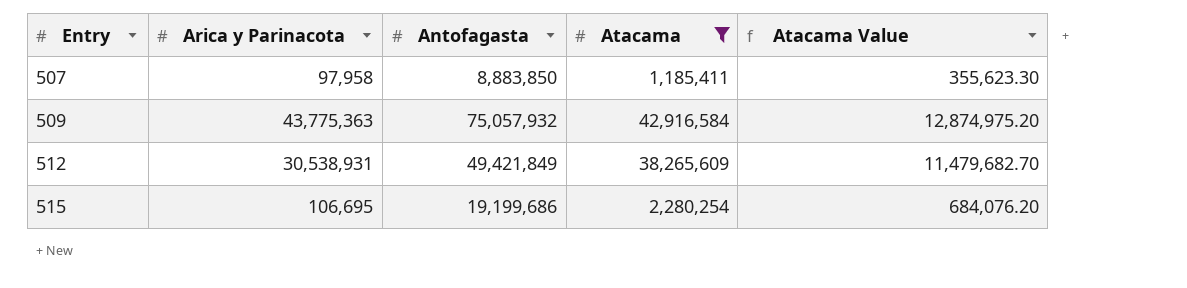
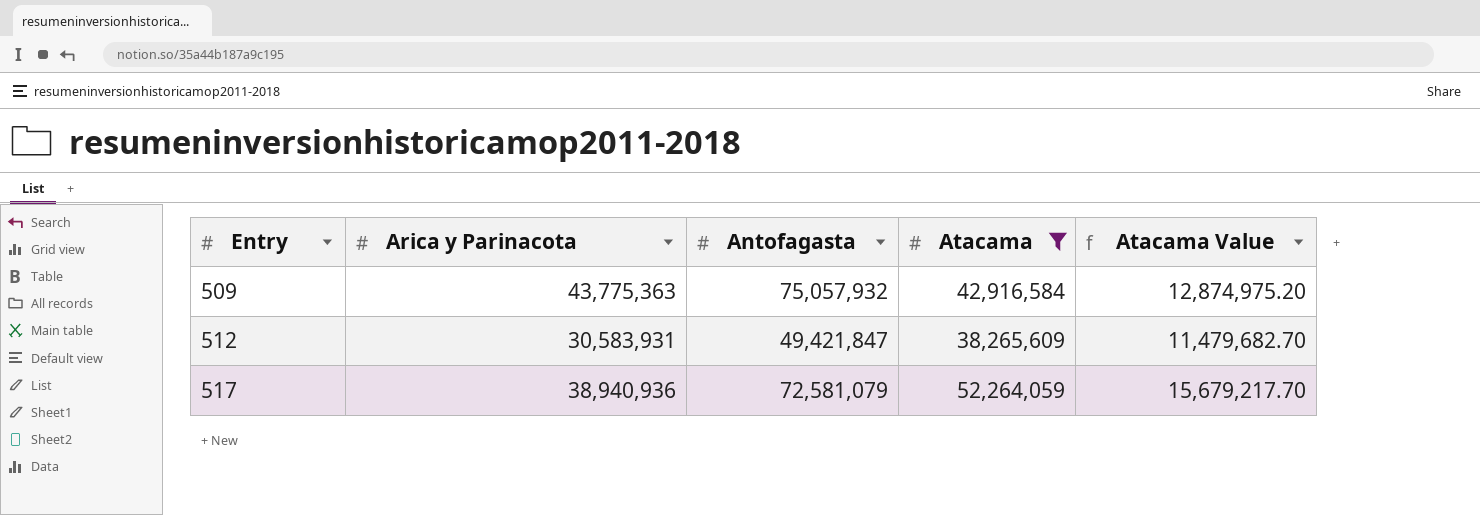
row 507: 97,958 | 8,883,850 | 1,185,411 | 355,623.30 -> none
row 515: 106,695 | 19,199,686 | 2,280,254 | 684,076.20 -> none
512 | Arica y Parinacota: 30,538,931 -> 30,583,931
512 | Antofagasta: 49,421,849 -> 49,421,847
row 517: none -> 38,940,936 | 72,581,079 | 52,264,059 | 15,679,217.70

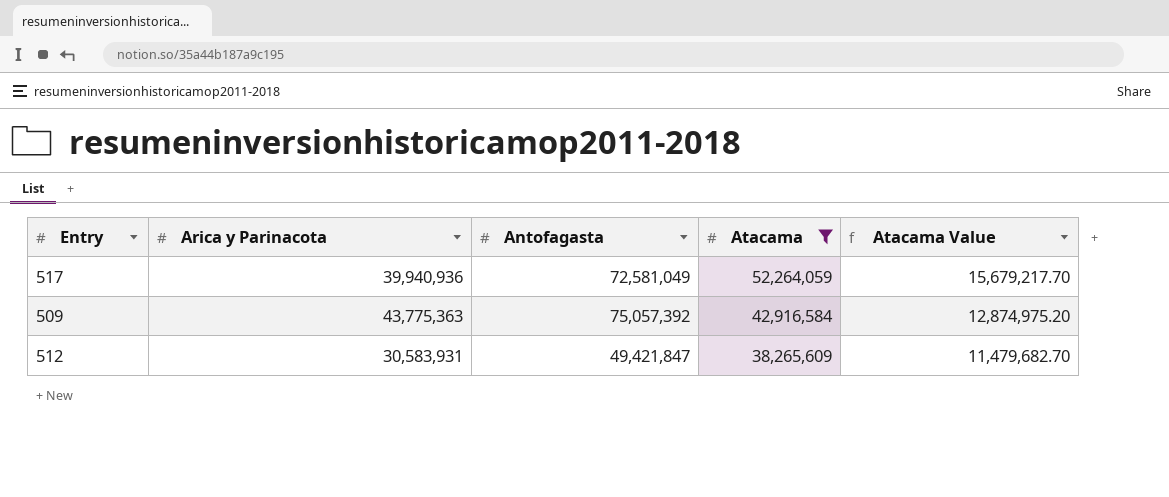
row order: Entry ascending -> Atacama descending
517 | Arica y Parinacota: 38,940,936 -> 39,940,936
517 | Antofagasta: 72,581,079 -> 72,581,049
509 | Antofagasta: 75,057,932 -> 75,057,392

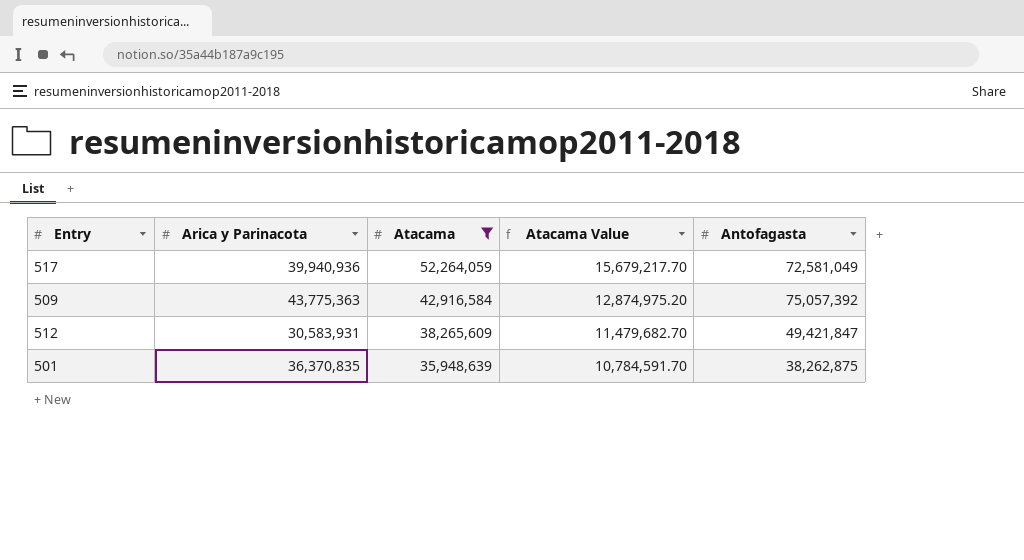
column Antofagasta | position: 3 -> 5
row 501: none -> 36,370,835 | 35,948,639 | 10,784,591.70 | 38,262,875

